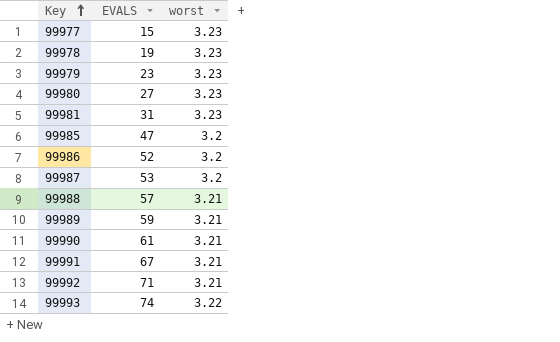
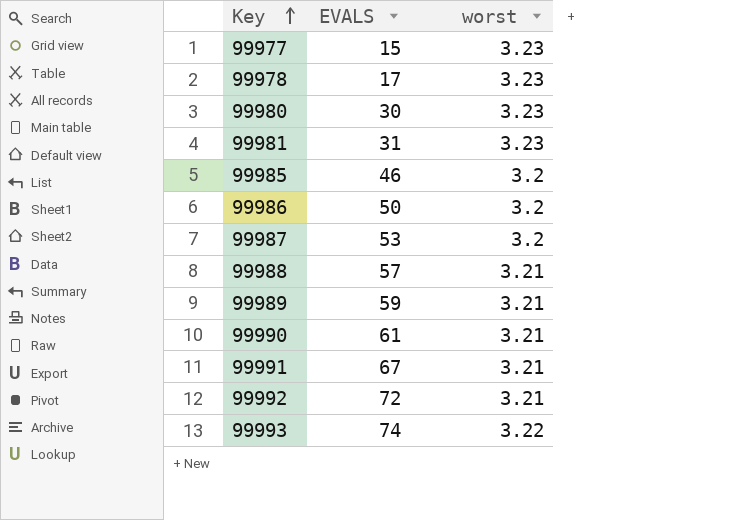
row 99979: 23 | 3.23 -> none
99978 | EVALS: 19 -> 17
99980 | EVALS: 27 -> 30
99985 | EVALS: 47 -> 46
99986 | EVALS: 52 -> 50
99992 | EVALS: 71 -> 72

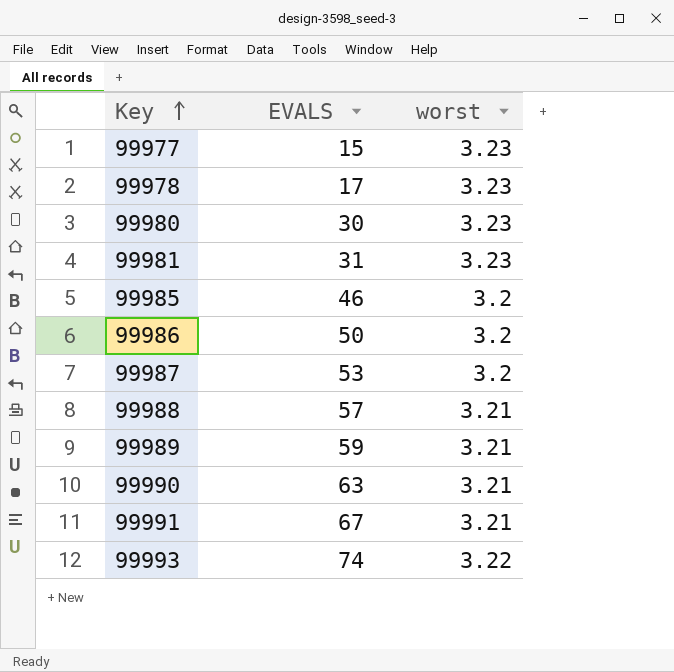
row 99992: 72 | 3.21 -> none
99990 | EVALS: 61 -> 63

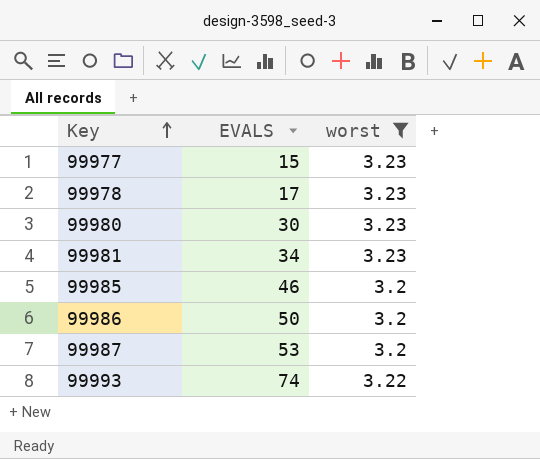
filter: none -> worst != 3.21
99981 | EVALS: 31 -> 34

